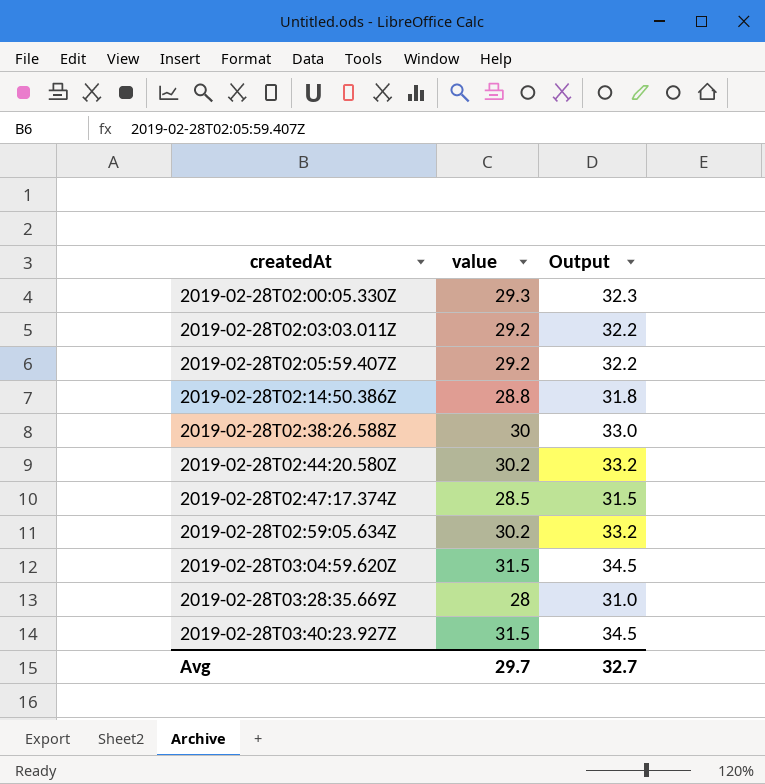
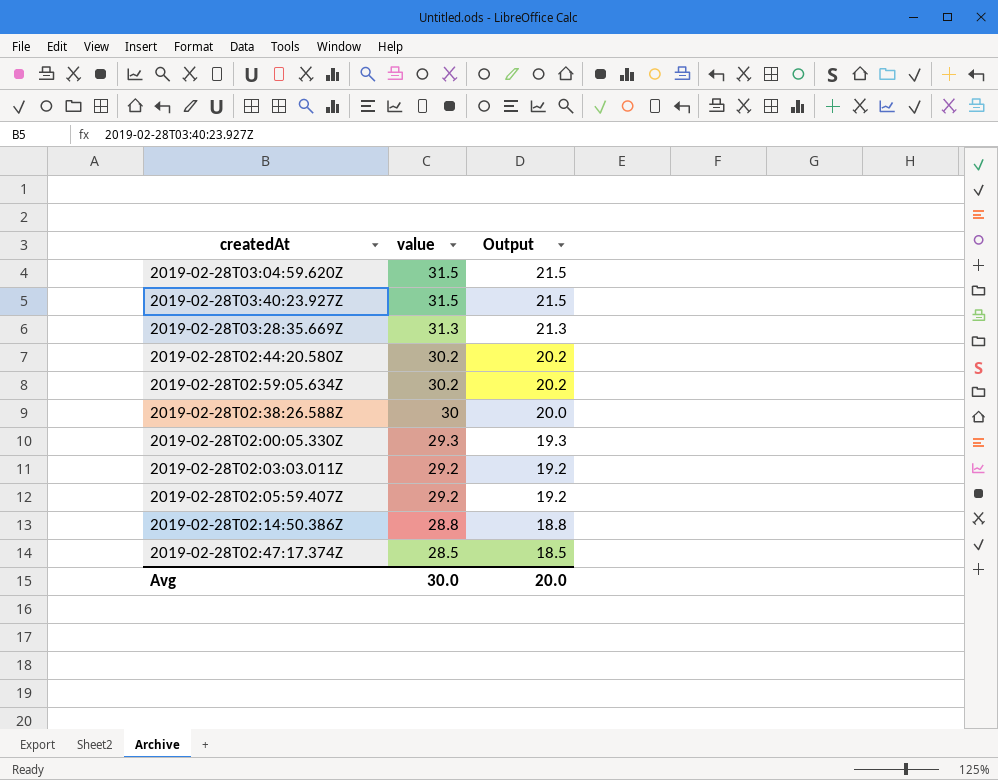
row order: createdAt ascending -> value descending
column Output | formula: [value] + 3 -> [value] - 10
2019-02-28T03:28:35.669Z | value: 28 -> 31.3
Avg | value: 29.7 -> 30.0
Avg | Output: 32.7 -> 20.0

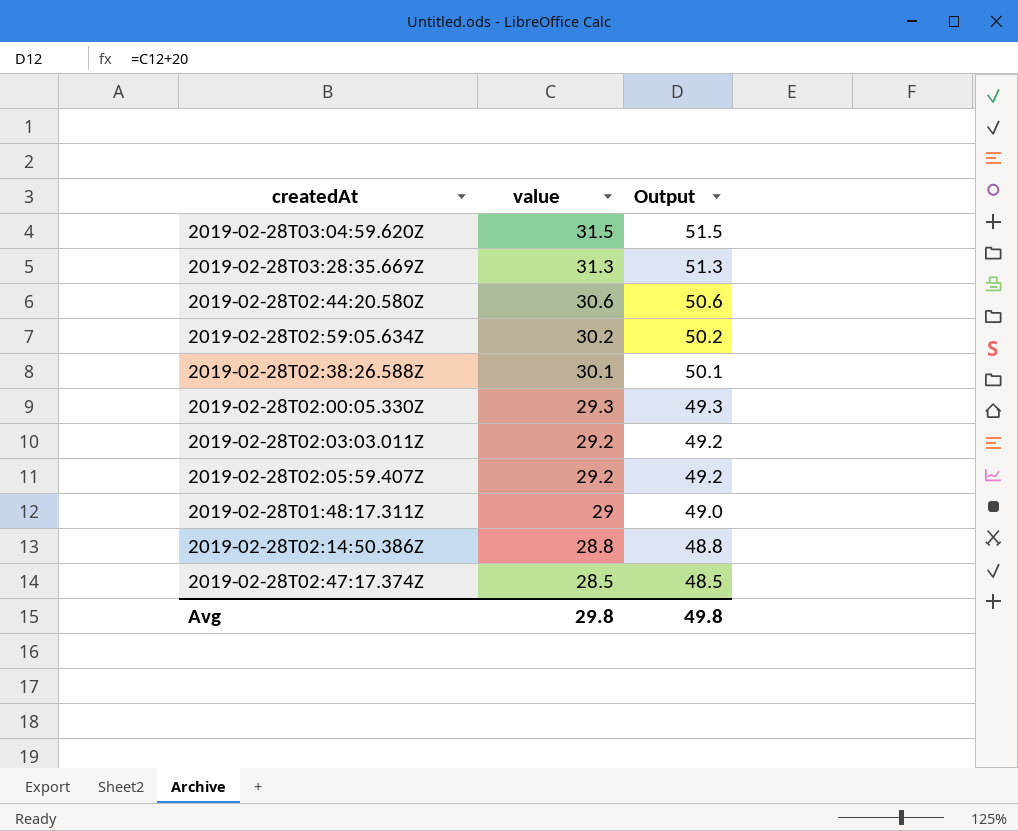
column Output | formula: [value] - 10 -> [value] + 20
row 2019-02-28T03:40:23.927Z: 31.5 | 21.5 -> none
2019-02-28T02:44:20.580Z | value: 30.2 -> 30.6
2019-02-28T02:38:26.588Z | value: 30 -> 30.1
row 2019-02-28T01:48:17.311Z: none -> 29 | 49.0
Avg | value: 30.0 -> 29.8
Avg | Output: 20.0 -> 49.8

